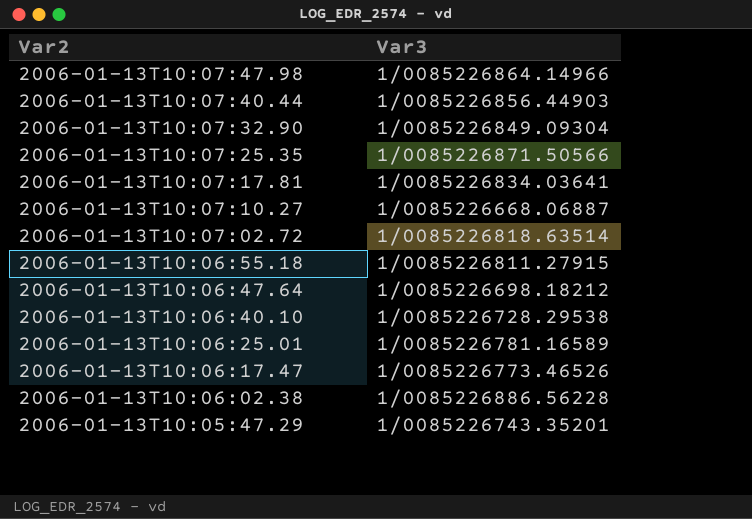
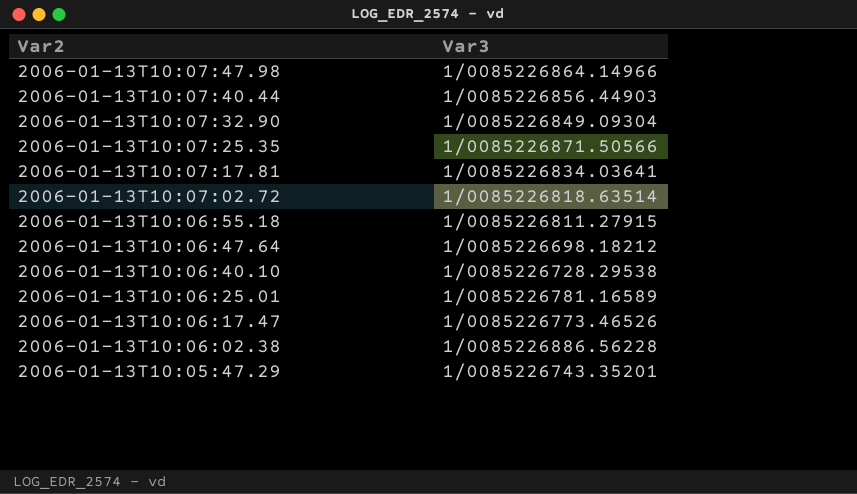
row 2006-01-13T10:07:10.27: 1/0085226668.06887 -> none

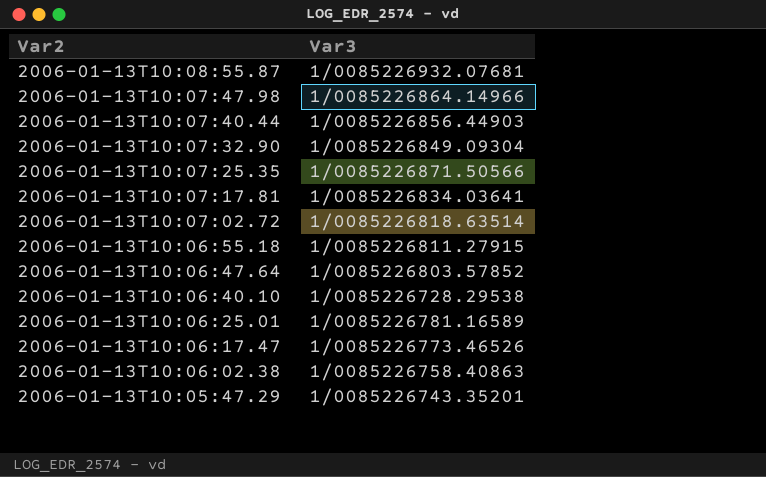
row 2006-01-13T10:08:55.87: none -> 1/0085226932.07681
2006-01-13T10:06:47.64 | Var3: 1/0085226698.18212 -> 1/0085226803.57852
2006-01-13T10:06:02.38 | Var3: 1/0085226886.56228 -> 1/0085226758.40863

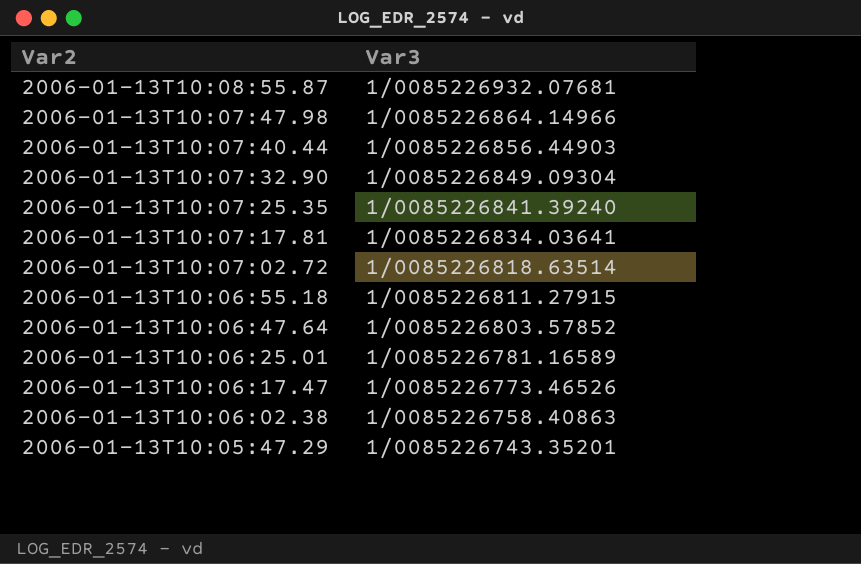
row 2006-01-13T10:06:40.10: 1/0085226728.29538 -> none
2006-01-13T10:07:25.35 | Var3: 1/0085226871.50566 -> 1/0085226841.39240

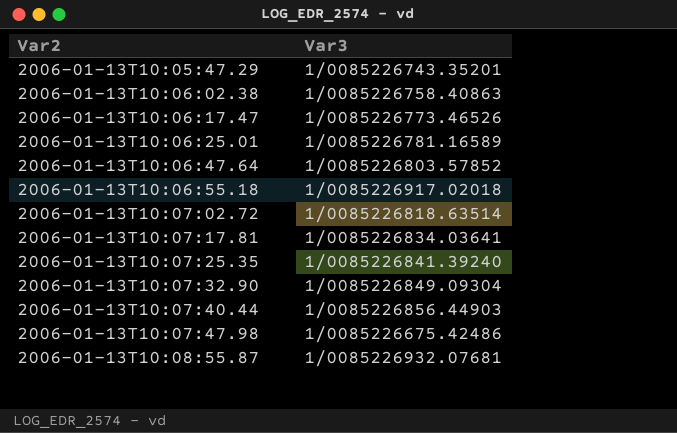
row order: Var2 descending -> Var2 ascending
2006-01-13T10:06:55.18 | Var3: 1/0085226811.27915 -> 1/0085226917.02018
2006-01-13T10:07:47.98 | Var3: 1/0085226864.14966 -> 1/0085226675.42486

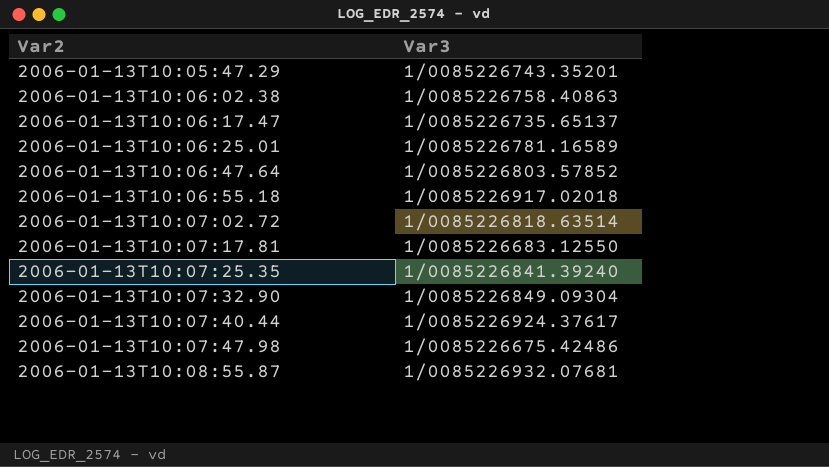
2006-01-13T10:06:17.47 | Var3: 1/0085226773.46526 -> 1/0085226735.65137
2006-01-13T10:07:17.81 | Var3: 1/0085226834.03641 -> 1/0085226683.12550
2006-01-13T10:07:40.44 | Var3: 1/0085226856.44903 -> 1/0085226924.37617

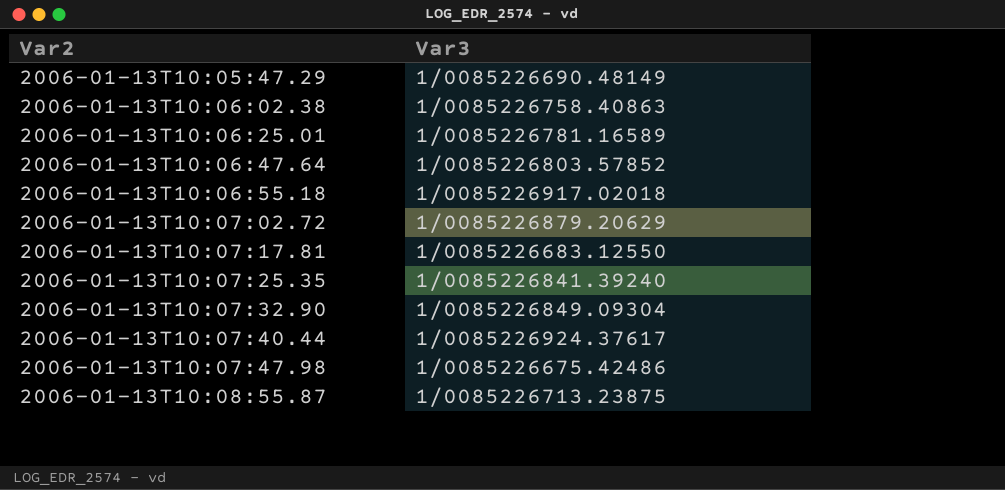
row 2006-01-13T10:06:17.47: 1/0085226735.65137 -> none
2006-01-13T10:05:47.29 | Var3: 1/0085226743.35201 -> 1/0085226690.48149
2006-01-13T10:07:02.72 | Var3: 1/0085226818.63514 -> 1/0085226879.20629
2006-01-13T10:08:55.87 | Var3: 1/0085226932.07681 -> 1/0085226713.23875

